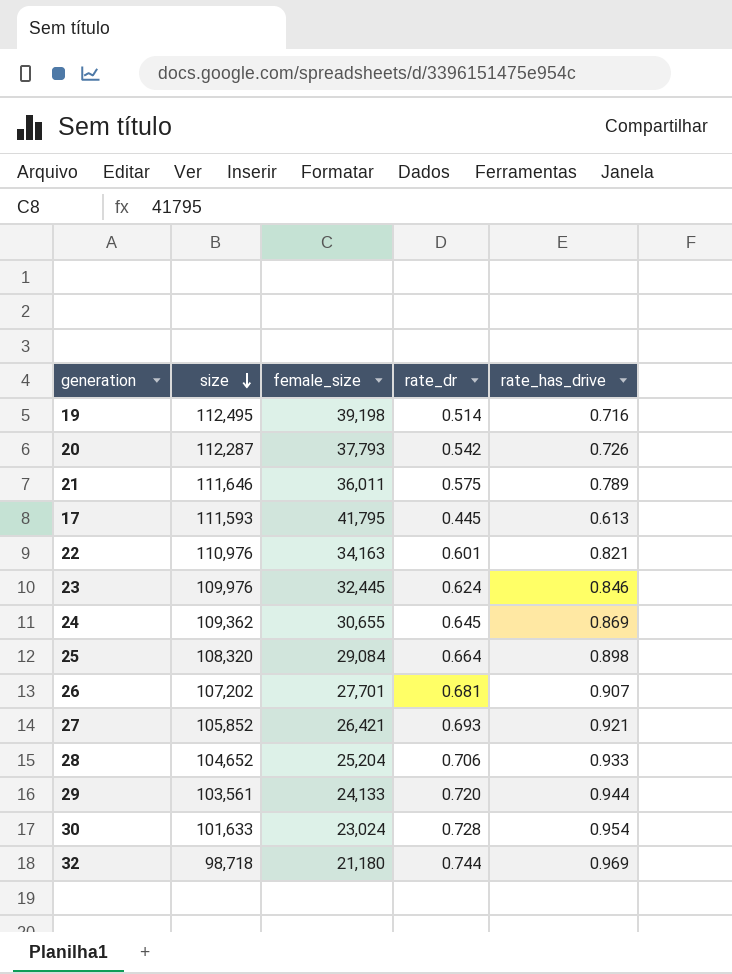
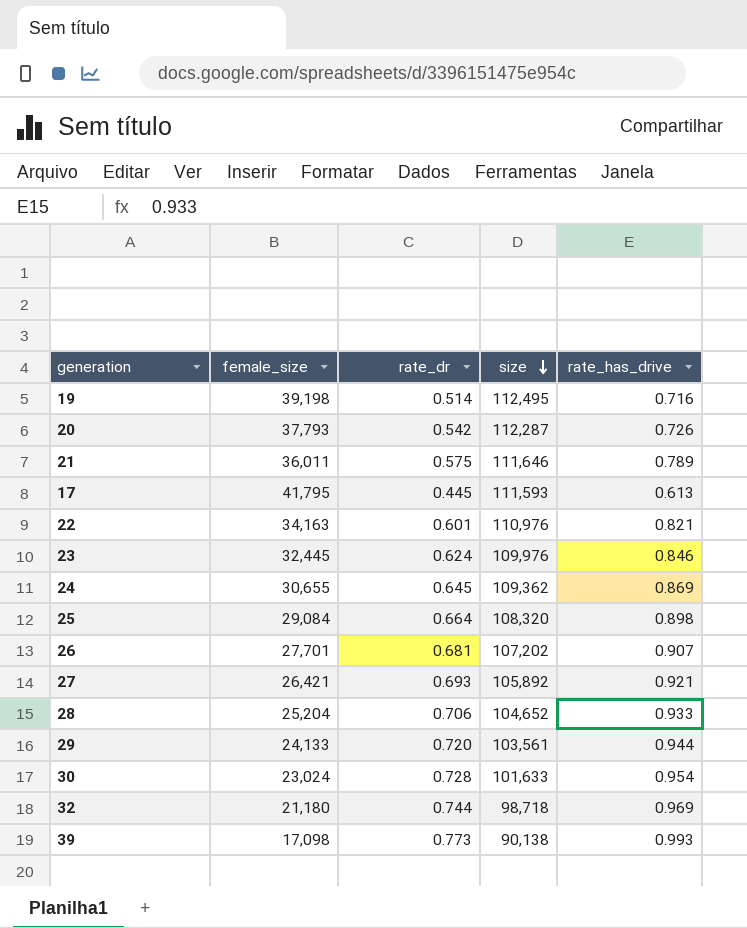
column size | position: 2 -> 4
27 | size: 105,852 -> 105,892
row 39: none -> 17,098 | 0.773 | 90,138 | 0.993

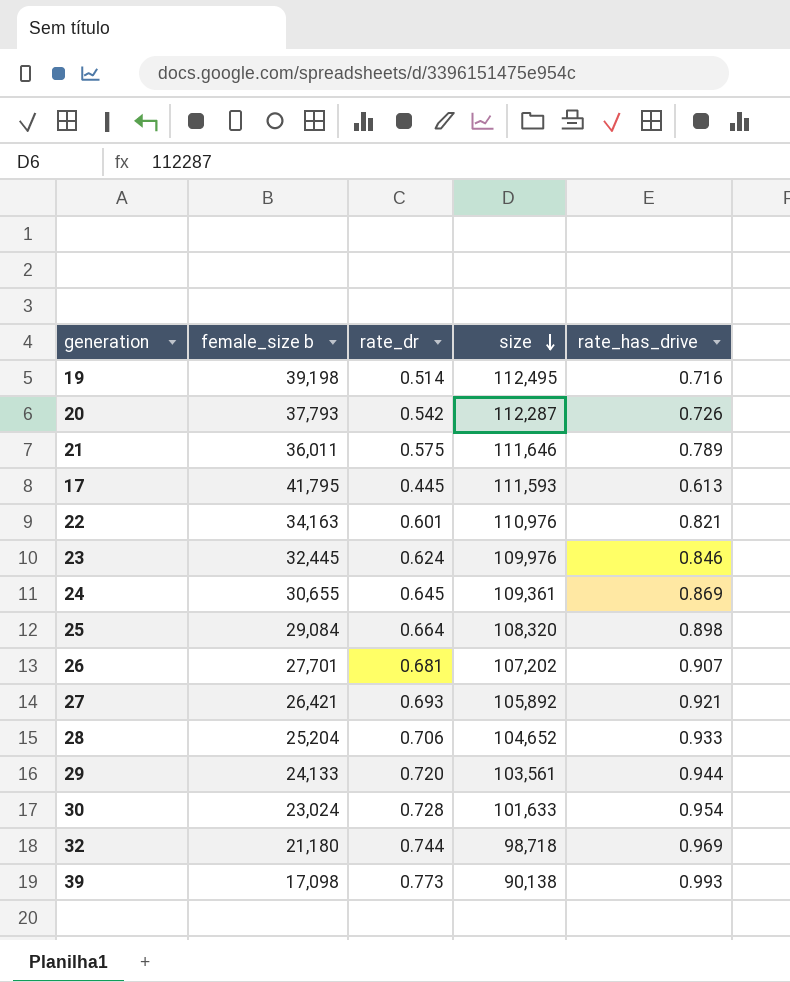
column name: female_size -> female_size b
24 | size: 109,362 -> 109,361

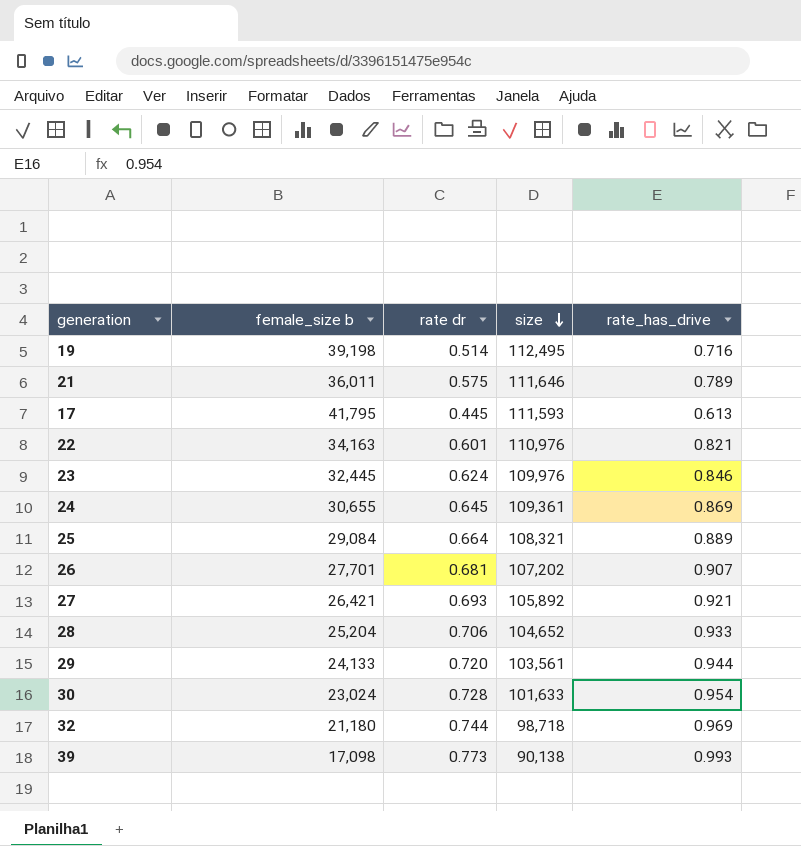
column name: rate_dr -> rate dr
row 20: 37,793 | 0.542 | 112,287 | 0.726 -> none
25 | size: 108,320 -> 108,321
25 | rate_has_drive: 0.898 -> 0.889

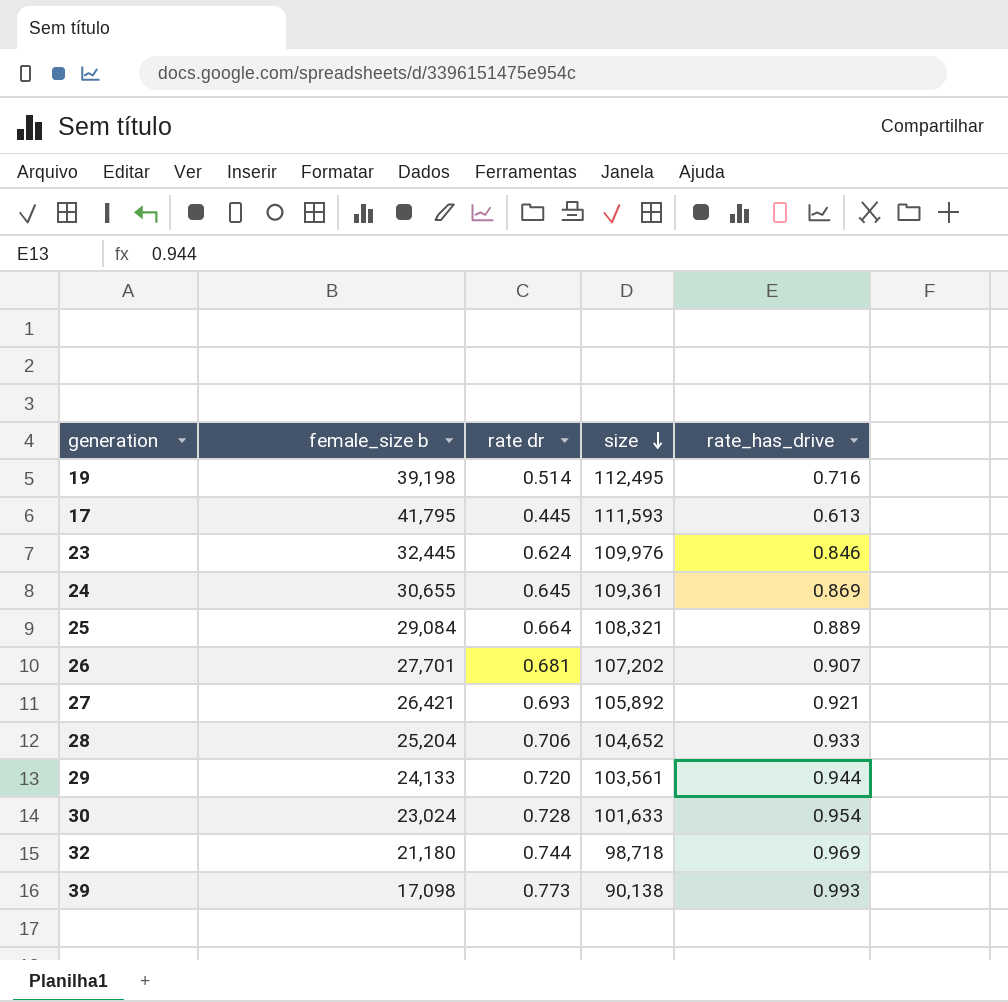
row 21: 36,011 | 0.575 | 111,646 | 0.789 -> none
row 22: 34,163 | 0.601 | 110,976 | 0.821 -> none

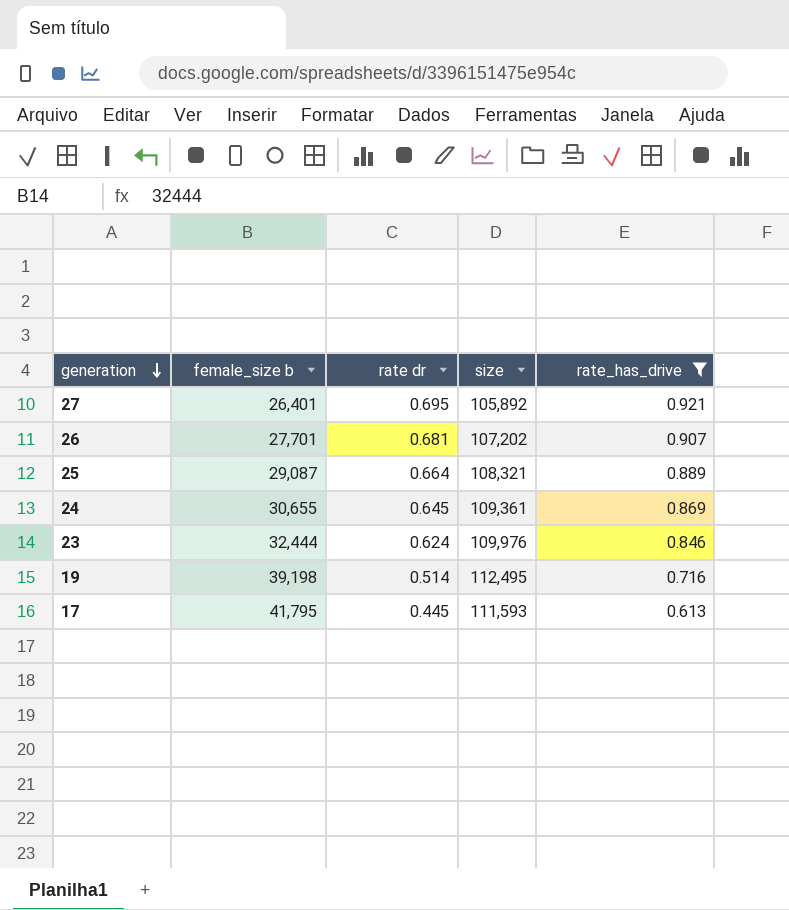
filter: none -> rate_has_drive <= 0.921
row order: size descending -> generation descending
27 | female_size b: 26,421 -> 26,401
27 | rate dr: 0.693 -> 0.695
25 | female_size b: 29,084 -> 29,087
23 | female_size b: 32,445 -> 32,444

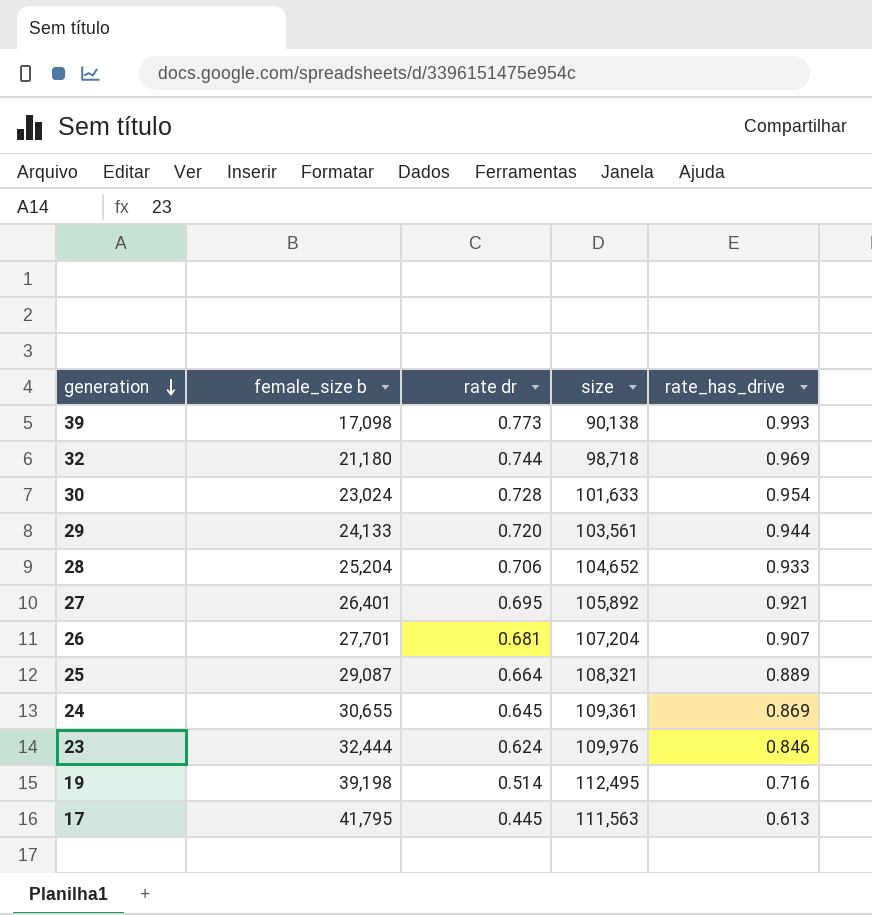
filter: rate_has_drive <= 0.921 -> none
26 | size: 107,202 -> 107,204
17 | size: 111,593 -> 111,563

